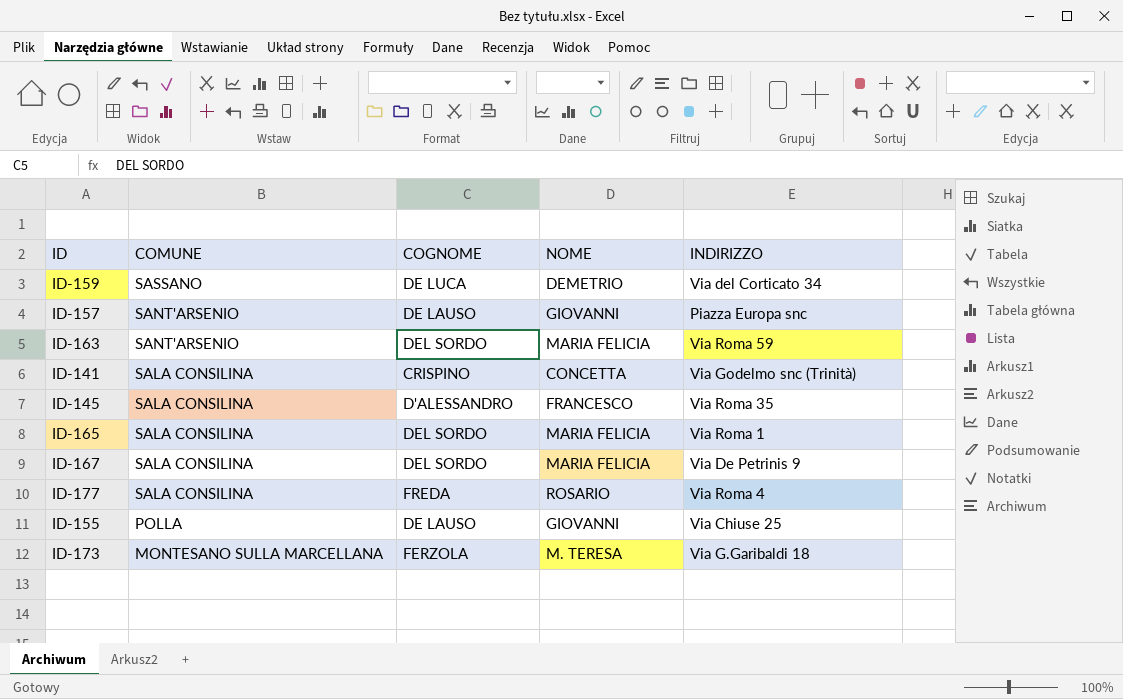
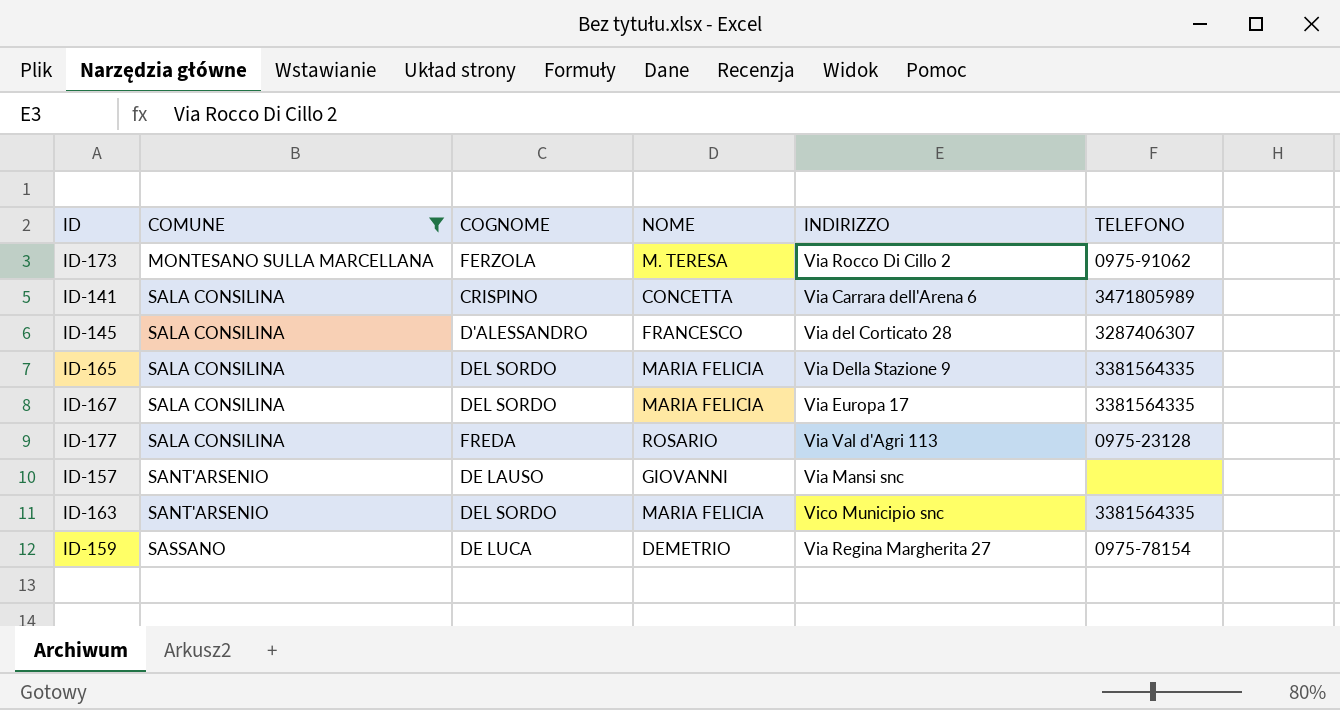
filter: none -> COMUNE != POLLA
row order: COMUNE descending -> COMUNE ascending
column TELEFONO | position: none -> 6
ID-173 | INDIRIZZO: Via G.Garibaldi 18 -> Via Rocco Di Cillo 2
ID-141 | INDIRIZZO: Via Godelmo snc (Trinità) -> Via Carrara dell'Arena 6
ID-145 | INDIRIZZO: Via Roma 35 -> Via del Corticato 28
ID-165 | INDIRIZZO: Via Roma 1 -> Via Della Stazione 9
ID-167 | INDIRIZZO: Via De Petrinis 9 -> Via Europa 17
ID-177 | INDIRIZZO: Via Roma 4 -> Via Val d'Agri 113
ID-157 | INDIRIZZO: Piazza Europa snc -> Via Mansi snc
ID-163 | INDIRIZZO: Via Roma 59 -> Vico Municipio snc
ID-159 | INDIRIZZO: Via del Corticato 34 -> Via Regina Margherita 27

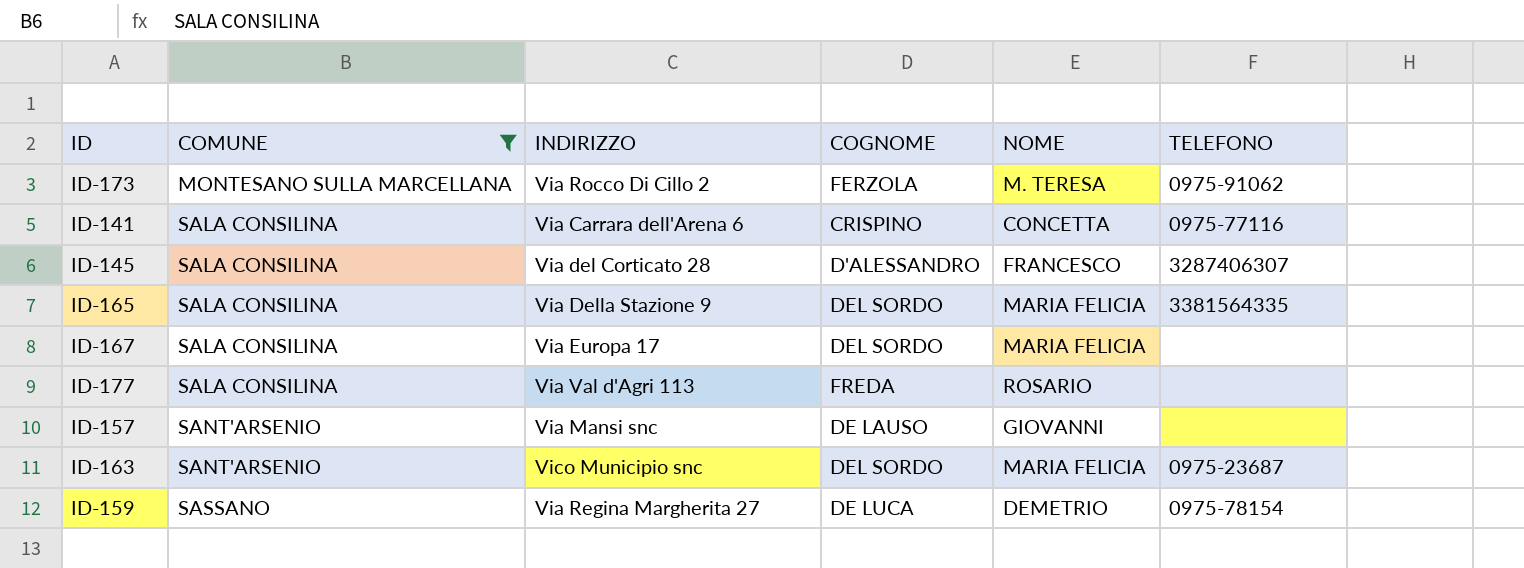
column INDIRIZZO | position: 5 -> 3
ID-141 | TELEFONO: 3471805989 -> 0975-77116
ID-167 | TELEFONO: 3381564335 -> none
ID-177 | TELEFONO: 0975-23128 -> none
ID-163 | TELEFONO: 3381564335 -> 0975-23687

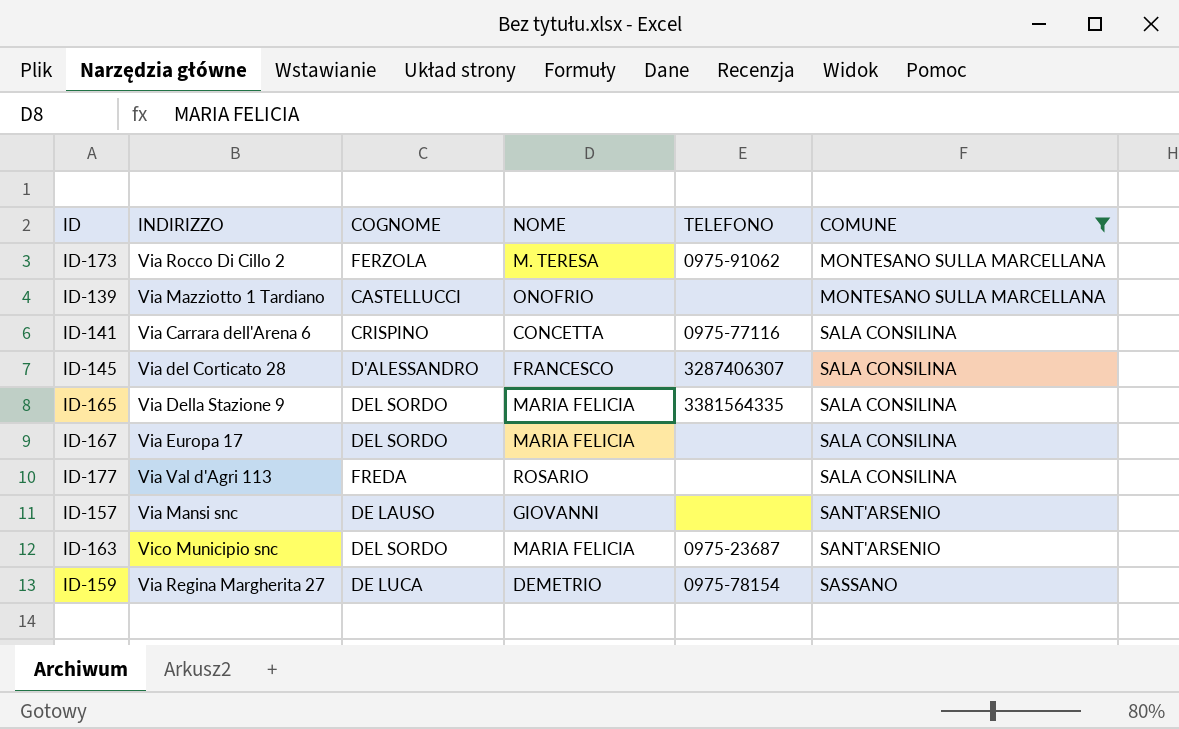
column COMUNE | position: 2 -> 6
row ID-139: none -> Via Mazziotto 1 Tardiano | CASTELLUCCI | ONOFRIO | none | MONTESANO SULLA MARCELLANA

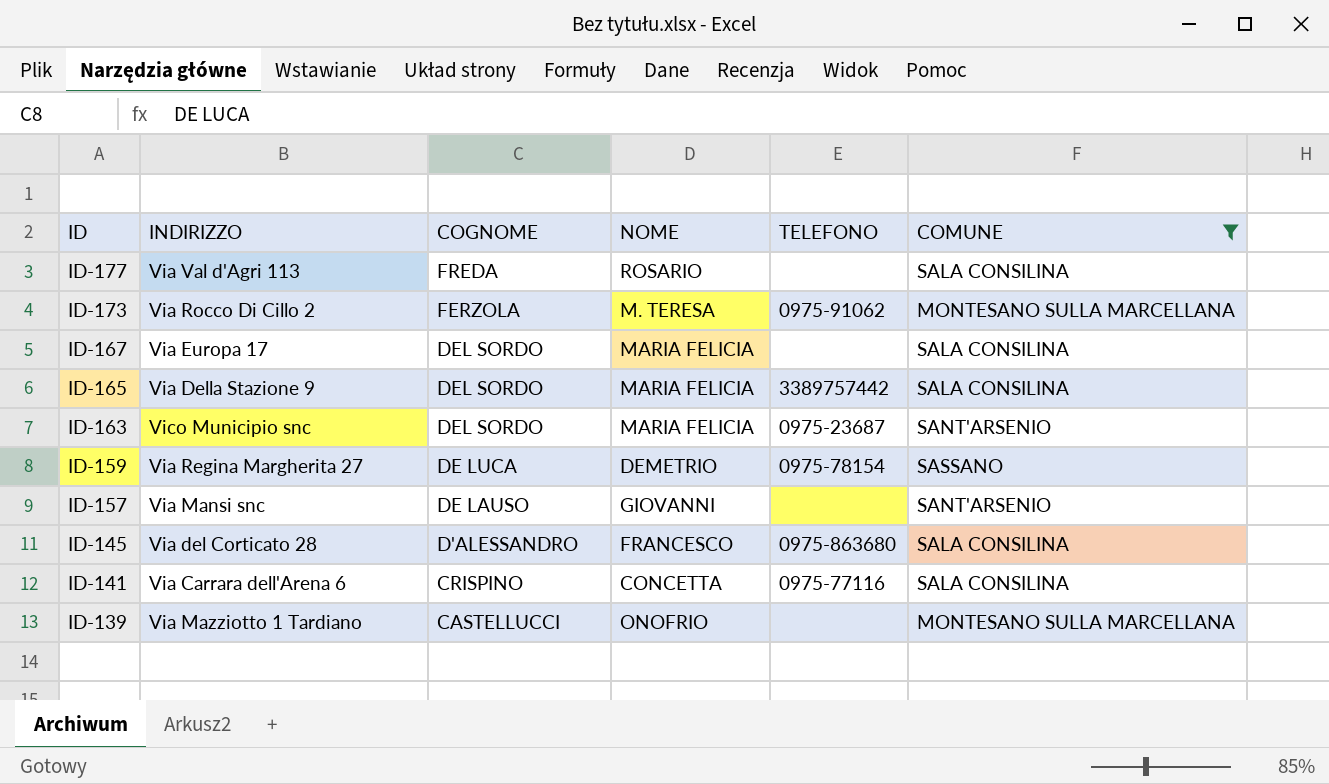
row order: COMUNE ascending -> ID descending
ID-165 | TELEFONO: 3381564335 -> 3389757442
ID-145 | TELEFONO: 3287406307 -> 0975-863680

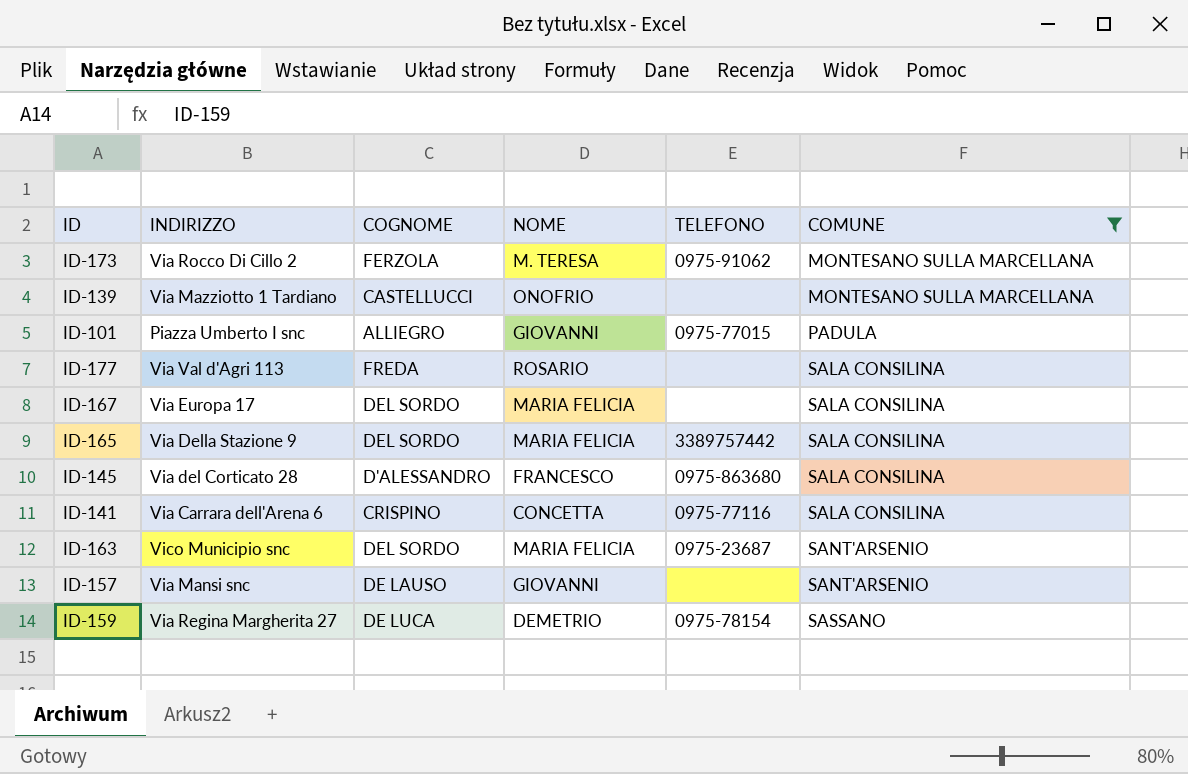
row order: ID descending -> COMUNE ascending
row ID-101: none -> Piazza Umberto I snc | ALLIEGRO | GIOVANNI | 0975-77015 | PADULA

